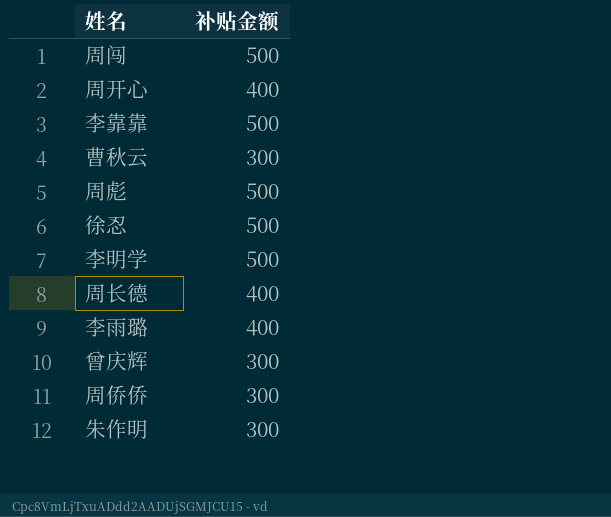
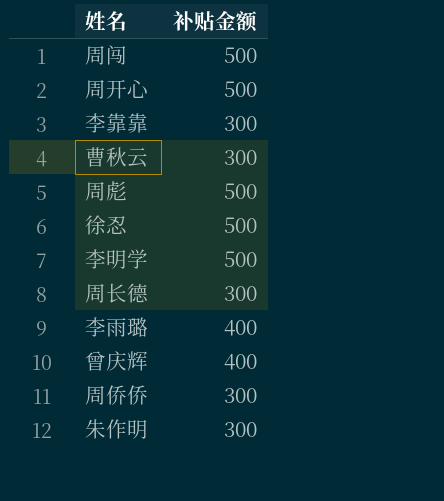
周开心 | 补贴金额: 400 -> 500
李靠靠 | 补贴金额: 500 -> 300
周长德 | 补贴金额: 400 -> 300
曾庆辉 | 补贴金额: 300 -> 400

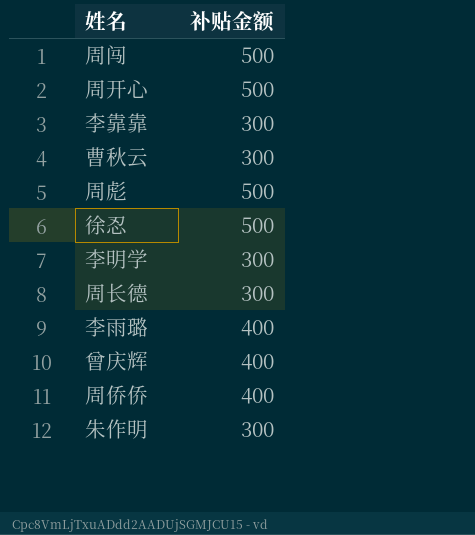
李明学 | 补贴金额: 500 -> 300
周侨侨 | 补贴金额: 300 -> 400

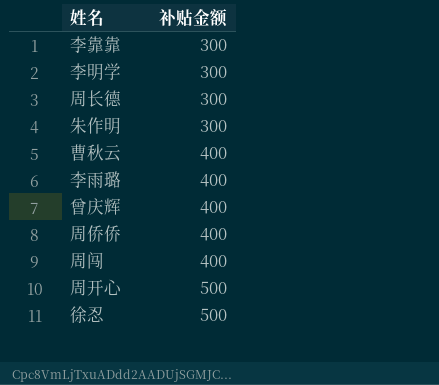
row order: none -> 补贴金额 ascending
row 周彪: 500 -> none
曹秋云 | 补贴金额: 300 -> 400
周闯 | 补贴金额: 500 -> 400

